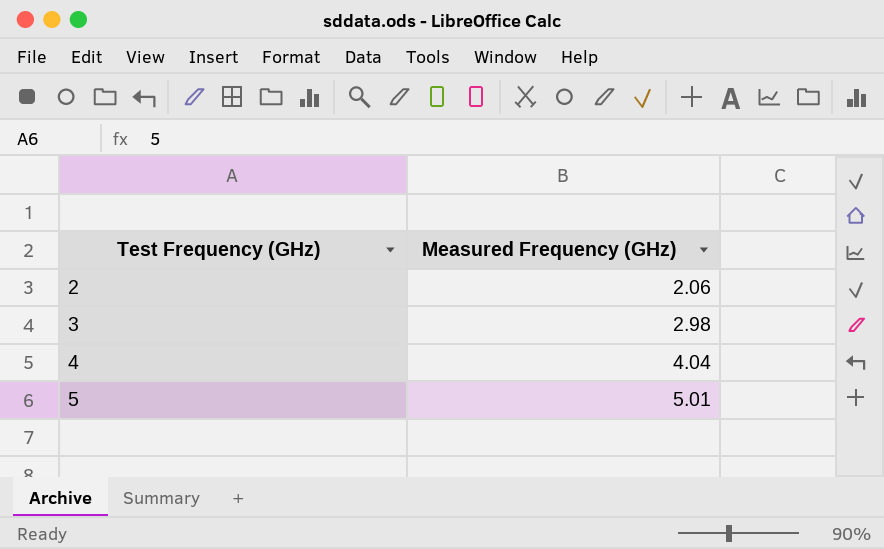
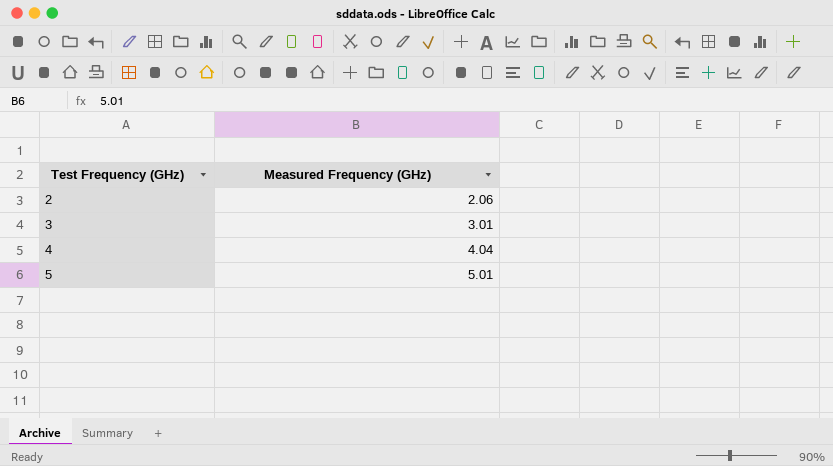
3 | Measured Frequency (GHz): 2.98 -> 3.01

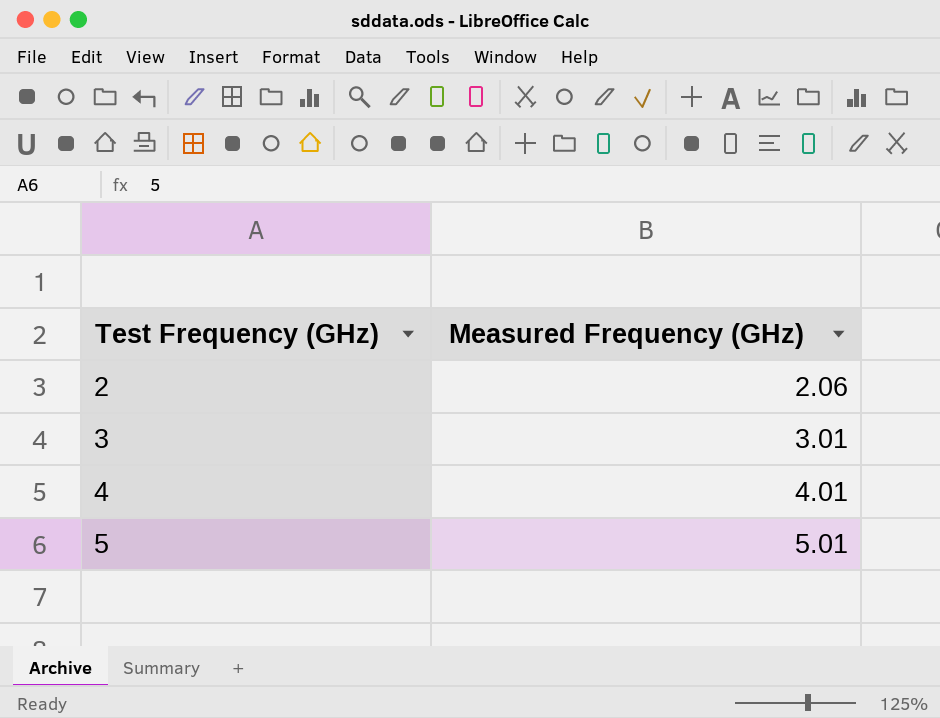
4 | Measured Frequency (GHz): 4.04 -> 4.01

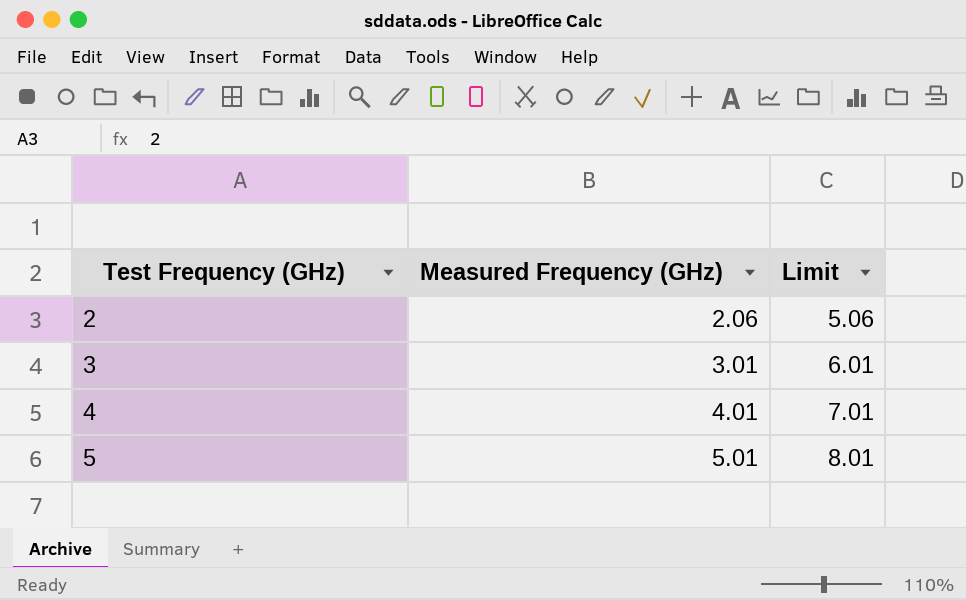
column Limit | formula: none -> [Measured Frequency (GHz)] + 3

